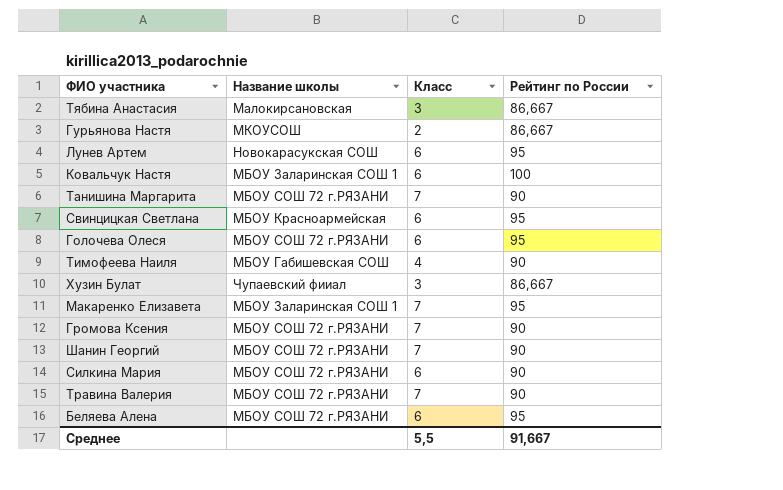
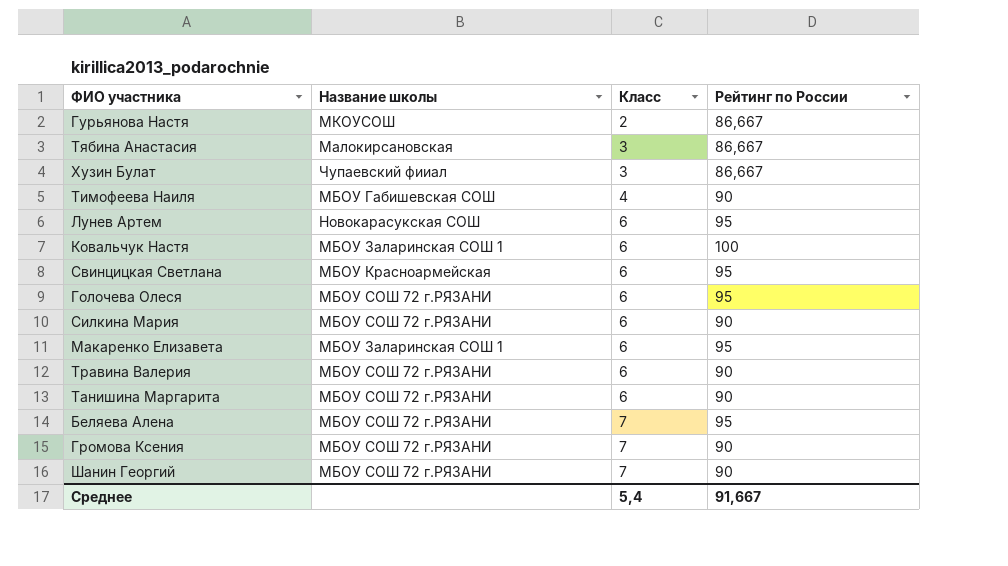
row order: none -> Класс ascending
Макаренко Елизавета | Класс: 7 -> 6
Травина Валерия | Класс: 7 -> 6
Танишина Маргарита | Класс: 7 -> 6
Беляева Алена | Класс: 6 -> 7
Среднее | Класс: 5,5 -> 5,4

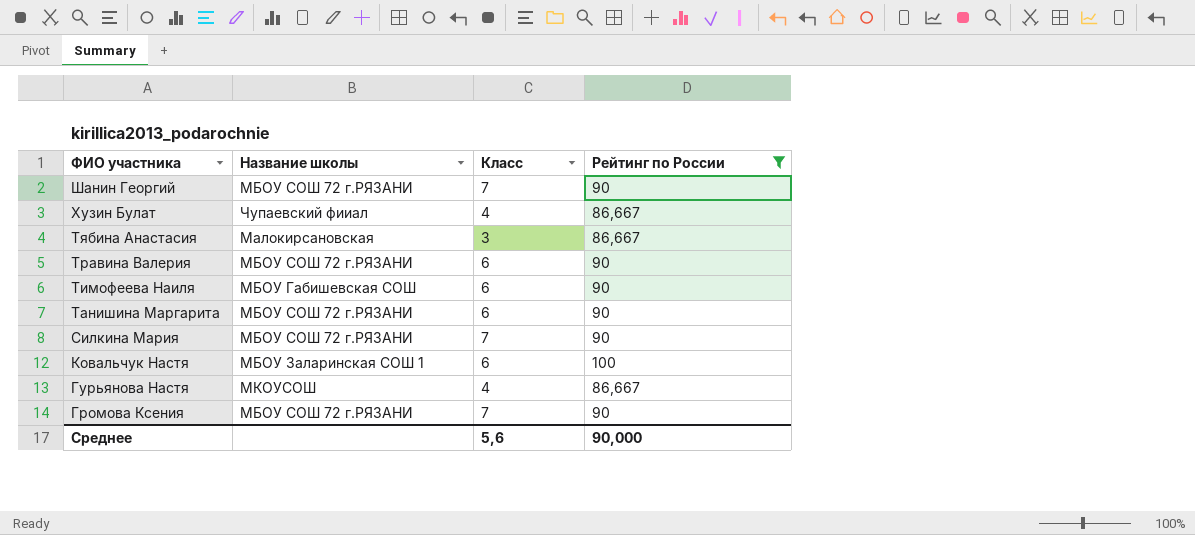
filter: none -> Рейтинг по России != 95
row order: Класс ascending -> ФИО участника descending
Хузин Булат | Класс: 3 -> 4
Тимофеева Наиля | Класс: 4 -> 6
Силкина Мария | Класс: 6 -> 7
Гурьянова Настя | Класс: 2 -> 4
Среднее | Класс: 5,4 -> 5,6
Среднее | Рейтинг по России: 91,667 -> 90,000

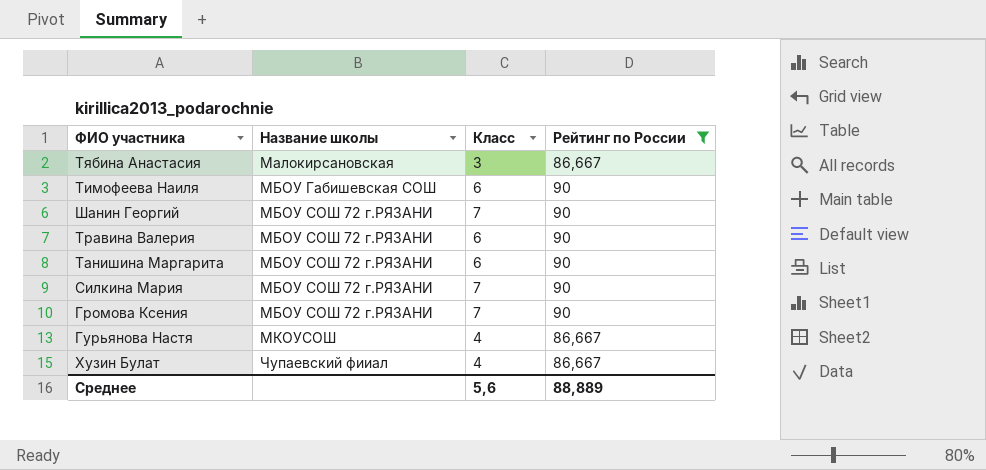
row order: ФИО участника descending -> Название школы ascending
row Ковальчук Настя: МБОУ Заларинская СОШ 1 | 6 | 100 -> none
Среднее | Рейтинг по России: 90,000 -> 88,889

